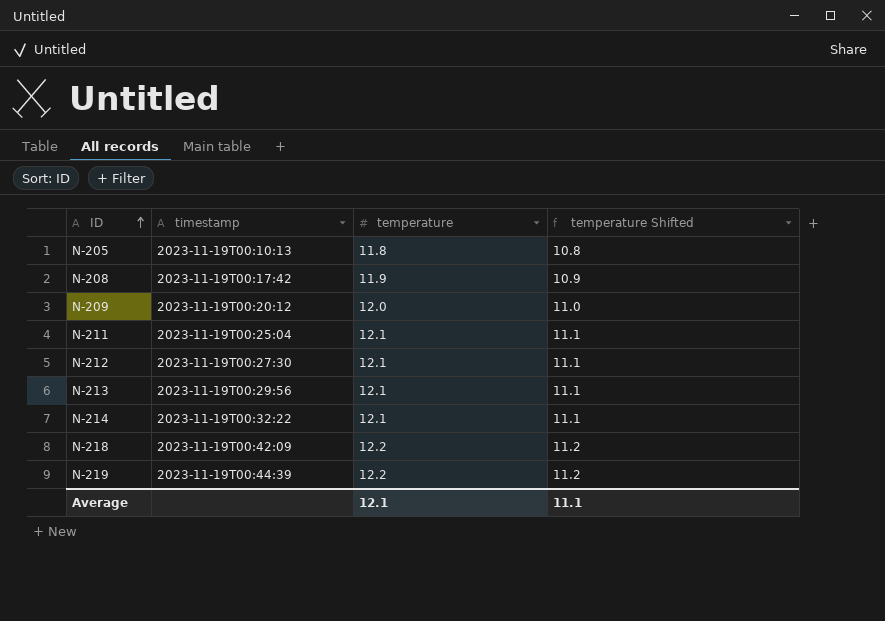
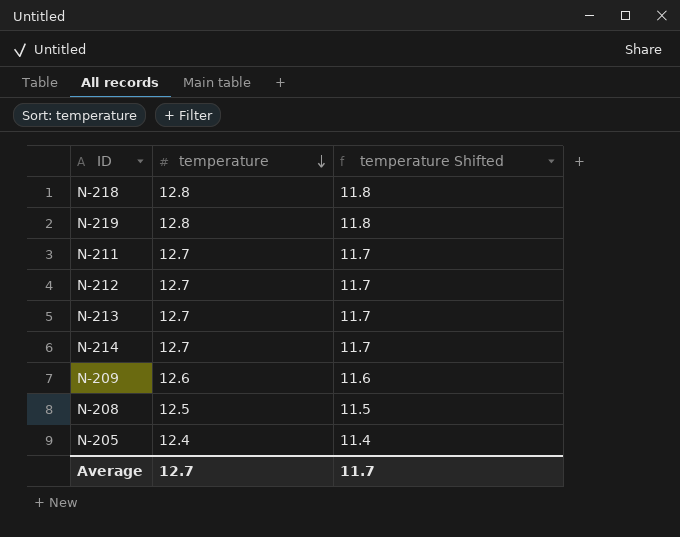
row order: ID ascending -> temperature descending
column timestamp | position: 2 -> none
N-218 | temperature: 12.2 -> 12.8
N-218 | temperature Shifted: 11.2 -> 11.8
N-219 | temperature: 12.2 -> 12.8
N-219 | temperature Shifted: 11.2 -> 11.8
N-211 | temperature: 12.1 -> 12.7
N-211 | temperature Shifted: 11.1 -> 11.7
N-212 | temperature: 12.1 -> 12.7
N-212 | temperature Shifted: 11.1 -> 11.7
N-213 | temperature: 12.1 -> 12.7
N-213 | temperature Shifted: 11.1 -> 11.7
N-214 | temperature: 12.1 -> 12.7
N-214 | temperature Shifted: 11.1 -> 11.7
N-209 | temperature: 12.0 -> 12.6
N-209 | temperature Shifted: 11.0 -> 11.6
N-208 | temperature: 11.9 -> 12.5
N-208 | temperature Shifted: 10.9 -> 11.5
N-205 | temperature: 11.8 -> 12.4
N-205 | temperature Shifted: 10.8 -> 11.4
Average | temperature: 12.1 -> 12.7
Average | temperature Shifted: 11.1 -> 11.7

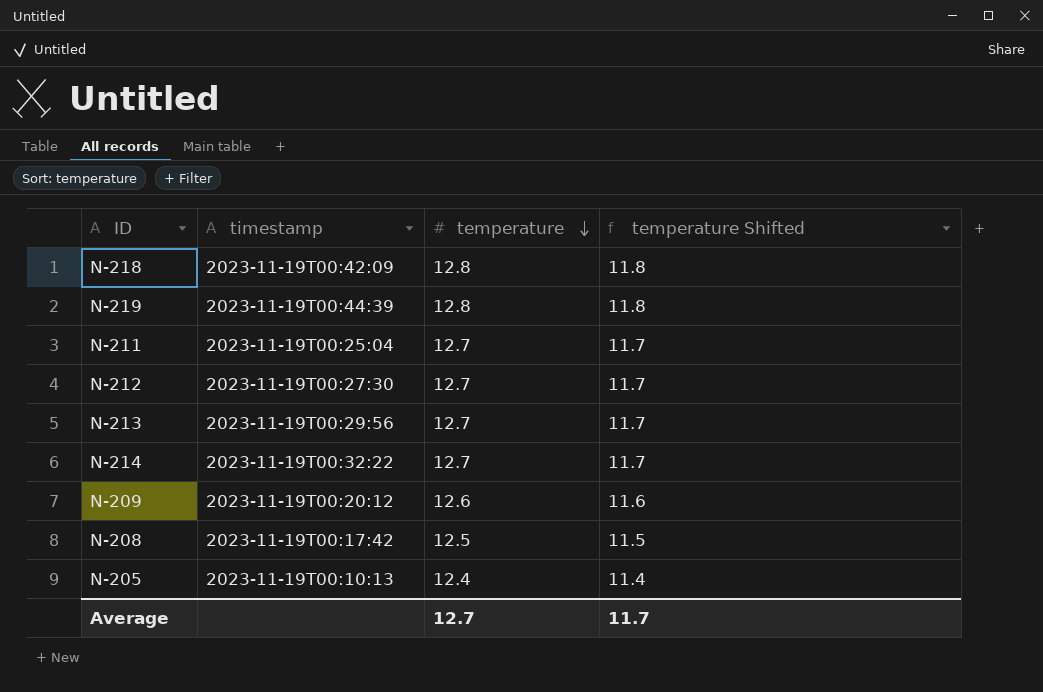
column timestamp | position: none -> 2

